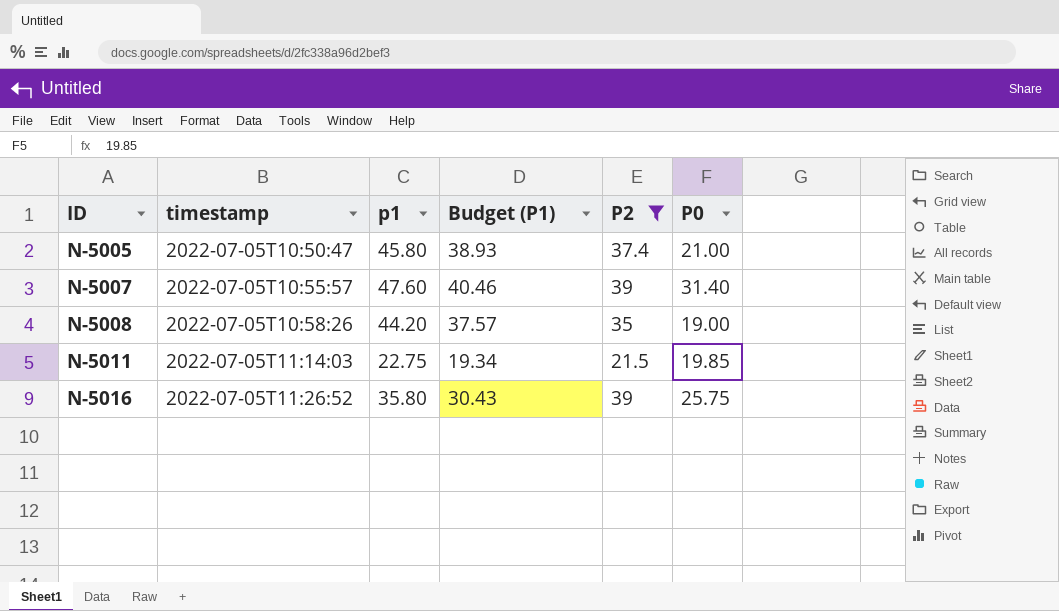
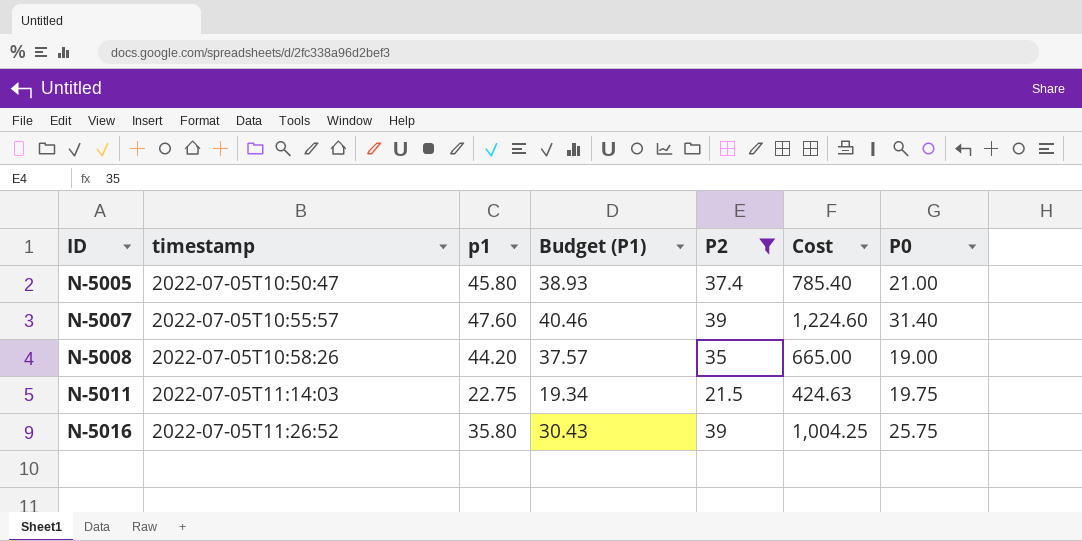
column Cost | formula: none -> [P2] * [P0]
N-5011 | P0: 19.85 -> 19.75

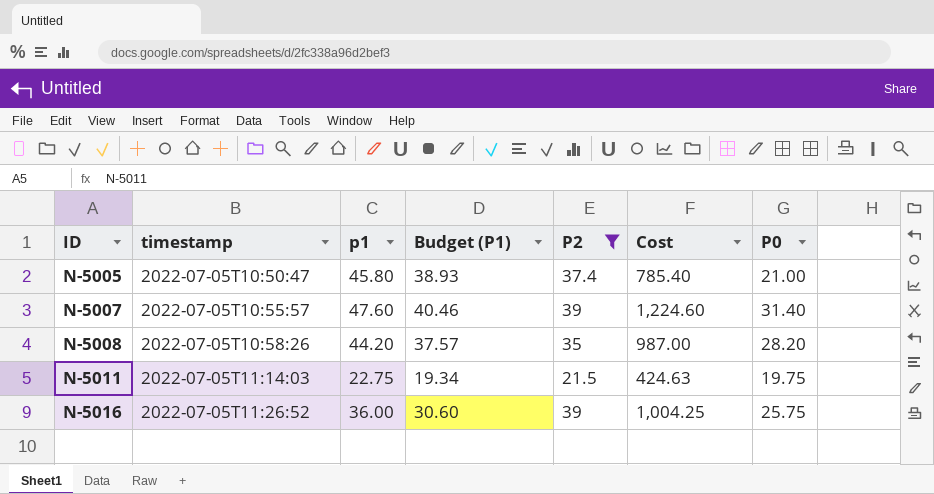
N-5008 | Cost: 665.00 -> 987.00
N-5008 | P0: 19.00 -> 28.20
N-5016 | p1: 35.80 -> 36.00
N-5016 | Budget (P1): 30.43 -> 30.60

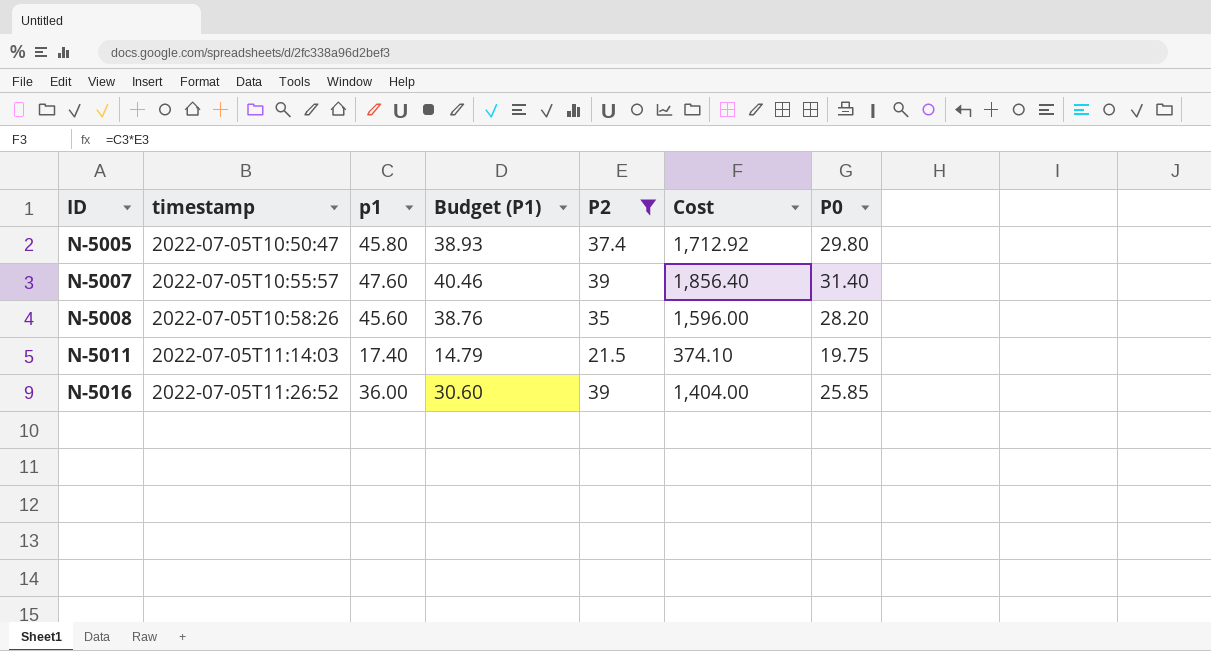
column Cost | formula: [P2] * [P0] -> [p1] * [P2]
N-5005 | P0: 21.00 -> 29.80
N-5008 | p1: 44.20 -> 45.60
N-5008 | Budget (P1): 37.57 -> 38.76
N-5011 | p1: 22.75 -> 17.40
N-5011 | Budget (P1): 19.34 -> 14.79
N-5016 | P0: 25.75 -> 25.85

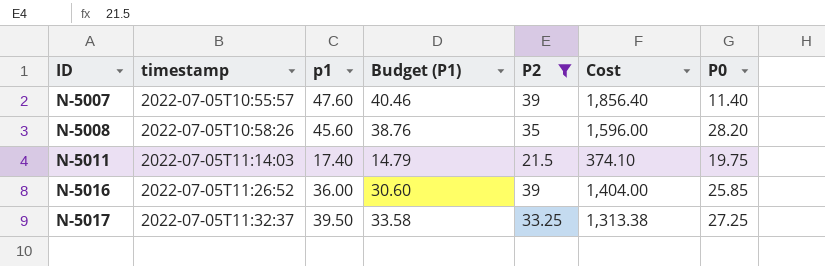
row N-5005: 2022-07-05T10:50:47 | 45.80 | 38.93 | 37.4 | 1,712.92 | 29.80 -> none
N-5007 | P0: 31.40 -> 11.40
row N-5017: none -> 2022-07-05T11:32:37 | 39.50 | 33.58 | 33.25 | 1,313.38 | 27.25

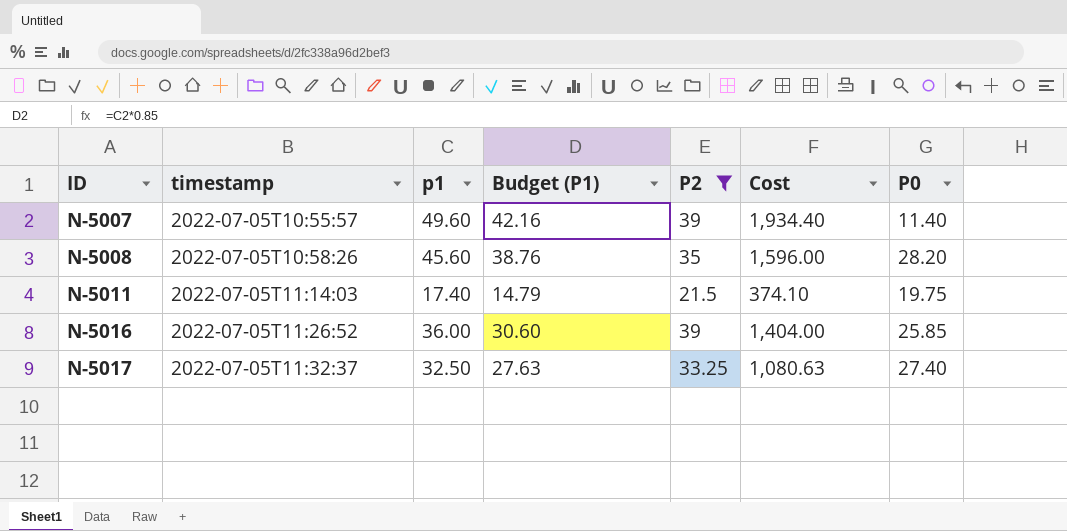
N-5007 | p1: 47.60 -> 49.60
N-5007 | Budget (P1): 40.46 -> 42.16
N-5007 | Cost: 1,856.40 -> 1,934.40
N-5017 | p1: 39.50 -> 32.50
N-5017 | Budget (P1): 33.58 -> 27.63
N-5017 | Cost: 1,313.38 -> 1,080.63
N-5017 | P0: 27.25 -> 27.40

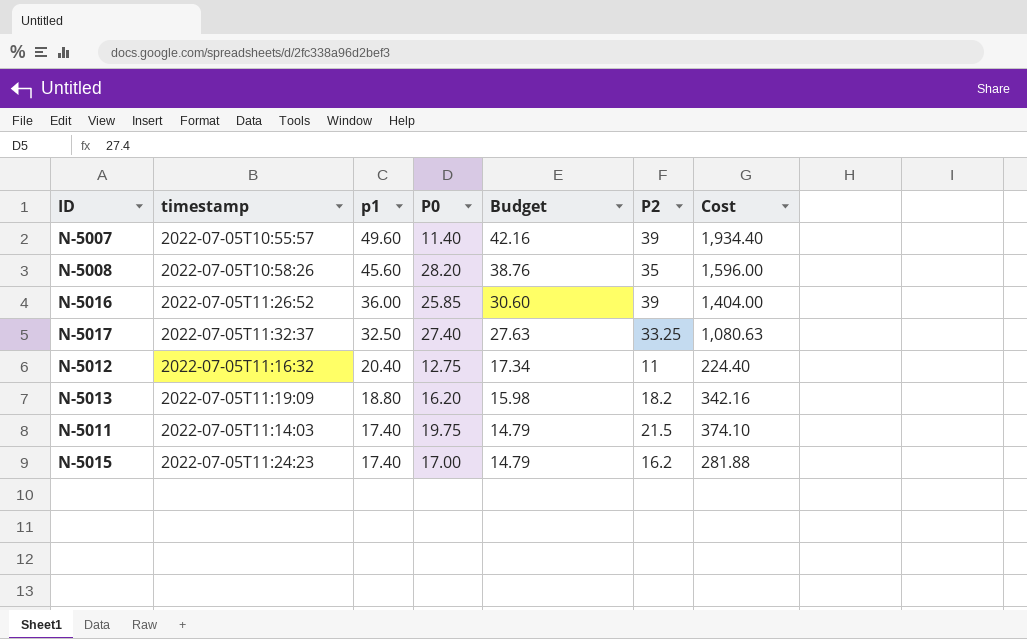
filter: P2 >= 21.5 -> none
row order: ID ascending -> p1 descending
column P0 | position: 7 -> 4
column name: Budget (P1) -> Budget

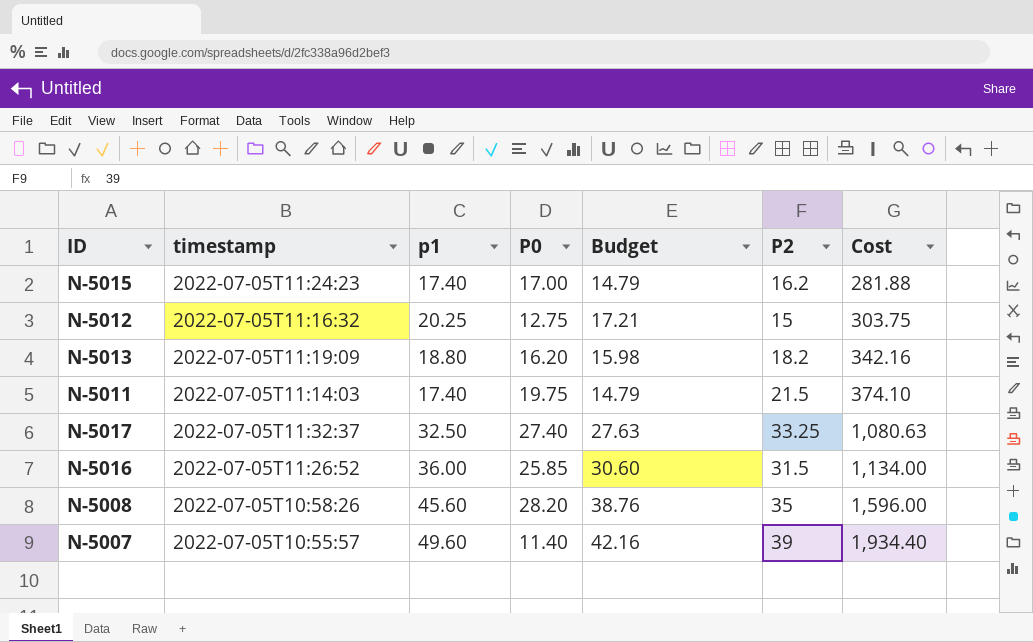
row order: p1 descending -> Cost ascending
N-5012 | p1: 20.40 -> 20.25
N-5012 | Budget: 17.34 -> 17.21
N-5012 | P2: 11 -> 15
N-5012 | Cost: 224.40 -> 303.75
N-5016 | P2: 39 -> 31.5
N-5016 | Cost: 1,404.00 -> 1,134.00

